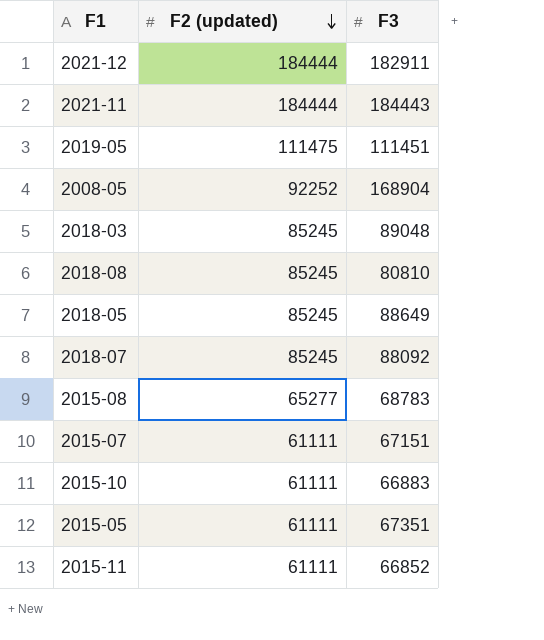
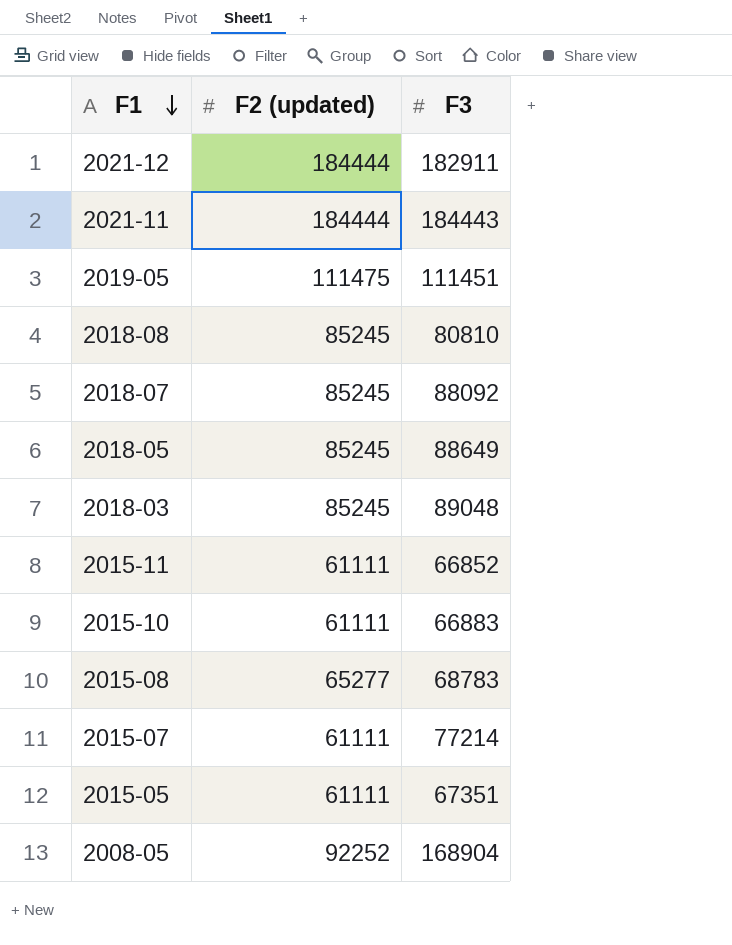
row order: F2 (updated) descending -> F1 descending
2015-07 | F3: 67151 -> 77214

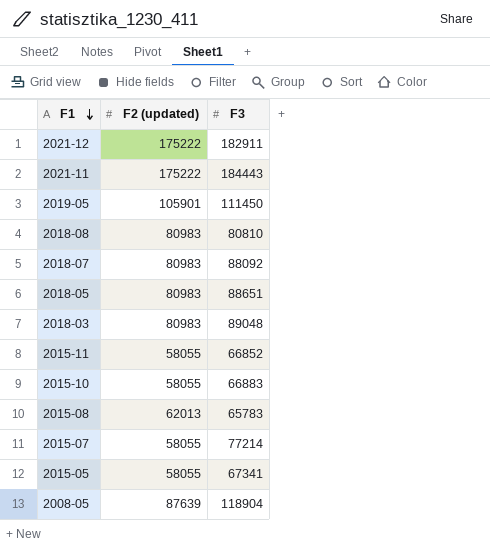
2021-12 | F2 (updated): 184444 -> 175222
2021-11 | F2 (updated): 184444 -> 175222
2019-05 | F2 (updated): 111475 -> 105901
2019-05 | F3: 111451 -> 111450
2018-08 | F2 (updated): 85245 -> 80983
2018-07 | F2 (updated): 85245 -> 80983
2018-05 | F2 (updated): 85245 -> 80983
2018-05 | F3: 88649 -> 88651
2018-03 | F2 (updated): 85245 -> 80983
2015-11 | F2 (updated): 61111 -> 58055
2015-10 | F2 (updated): 61111 -> 58055
2015-08 | F2 (updated): 65277 -> 62013
2015-08 | F3: 68783 -> 65783
2015-07 | F2 (updated): 61111 -> 58055
2015-05 | F2 (updated): 61111 -> 58055
2015-05 | F3: 67351 -> 67341
2008-05 | F2 (updated): 92252 -> 87639
2008-05 | F3: 168904 -> 118904

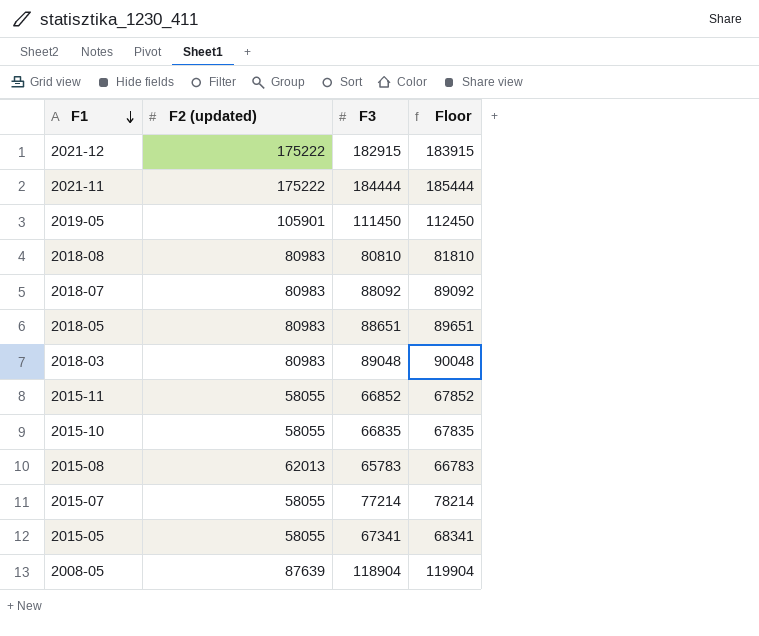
column Floor | formula: none -> [F3] + 1000
2021-12 | F3: 182911 -> 182915
2021-11 | F3: 184443 -> 184444
2015-10 | F3: 66883 -> 66835

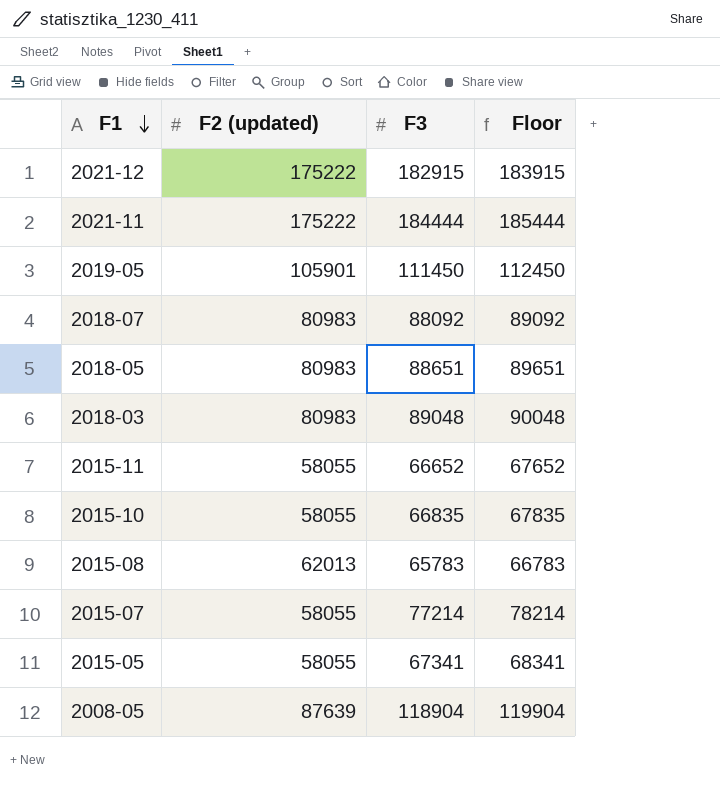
row 2018-08: 80983 | 80810 | 81810 -> none
2015-11 | F3: 66852 -> 66652
2015-11 | Floor: 67852 -> 67652

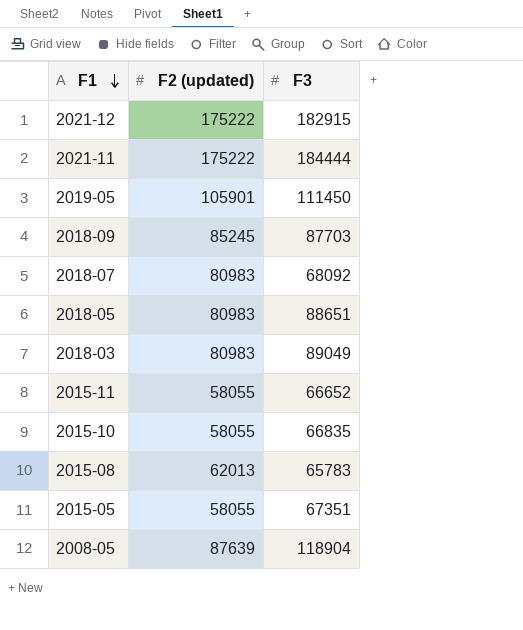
column Floor | formula: [F3] + 1000 -> none
row 2015-07: 58055 | 77214 | 78214 -> none
row 2018-09: none -> 85245 | 87703
2018-07 | F3: 88092 -> 68092
2018-03 | F3: 89048 -> 89049
2015-05 | F3: 67341 -> 67351

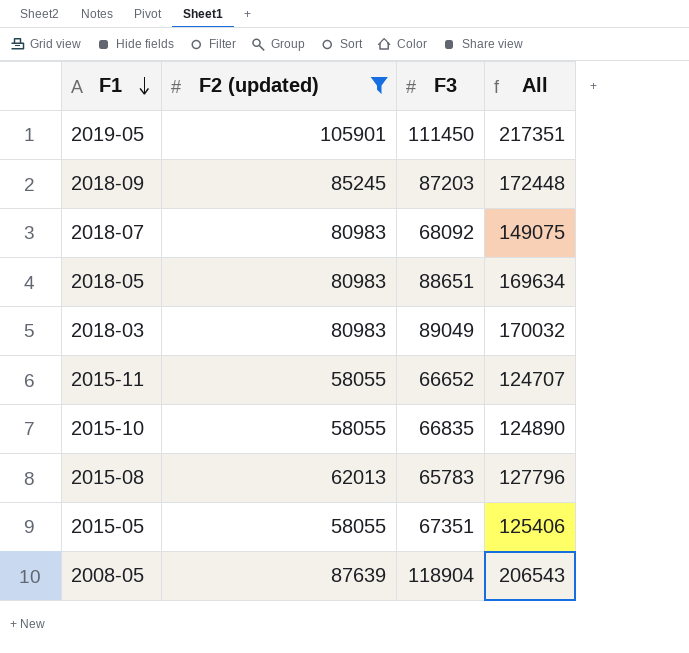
filter: none -> F2 (updated) != 175222
column All | formula: none -> [F2 (updated)] + [F3]
2018-09 | F3: 87703 -> 87203

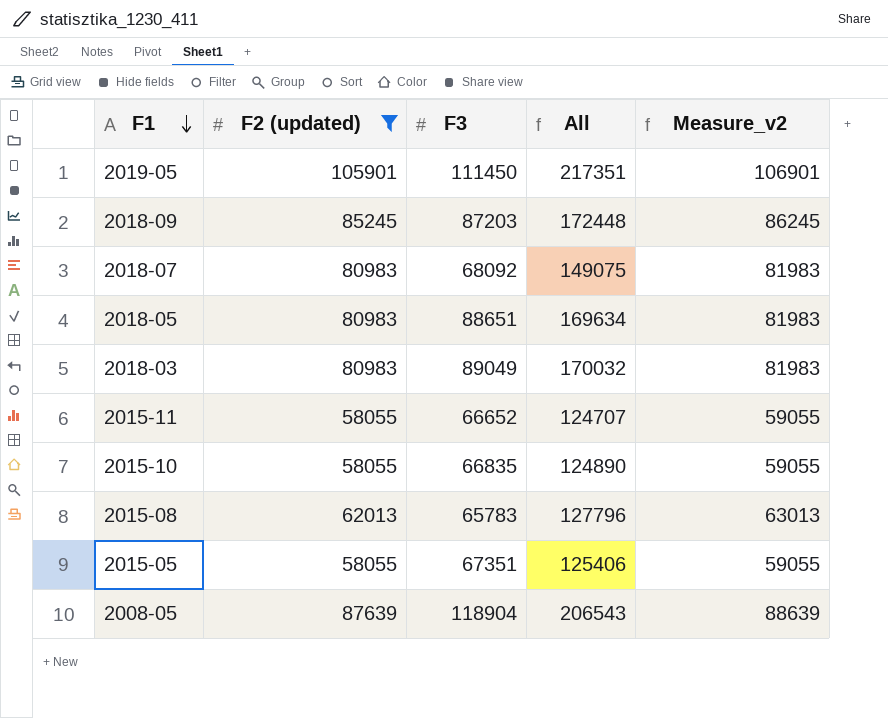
column Measure_v2 | formula: none -> [F2 (updated)] + 1000

